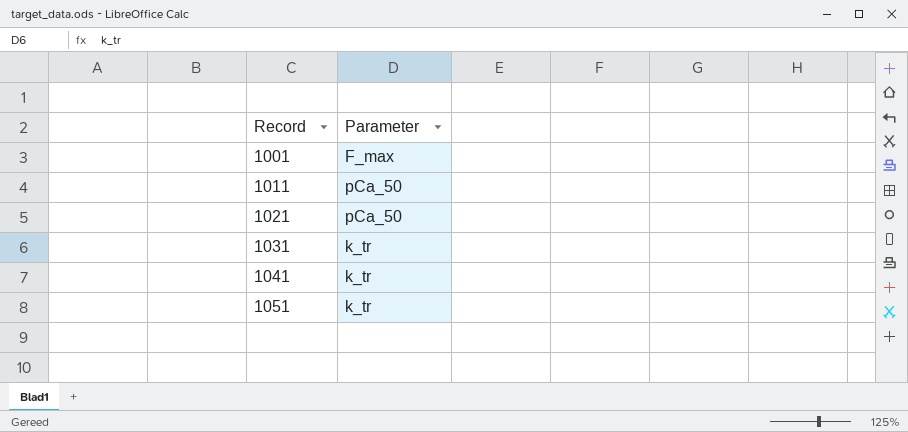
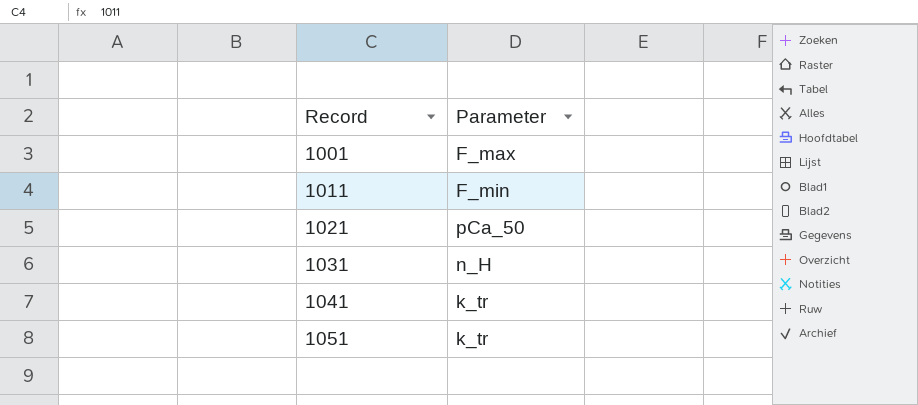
1011 | Parameter: pCa_50 -> F_min
1031 | Parameter: k_tr -> n_H

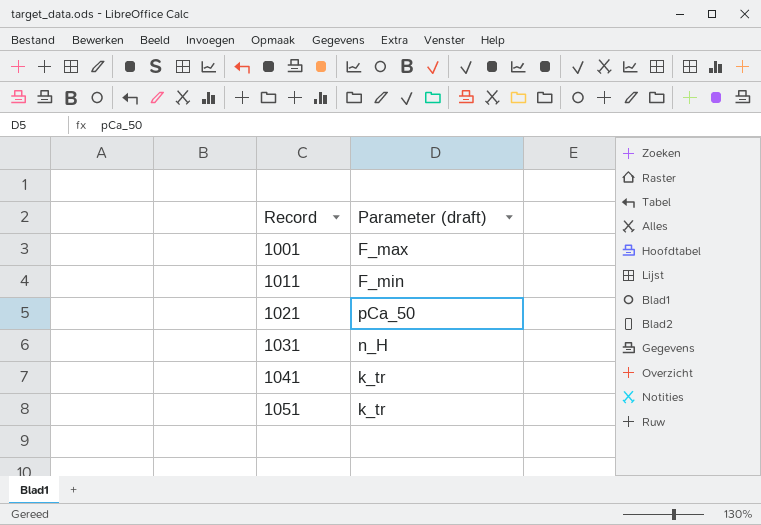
column name: Parameter -> Parameter (draft)

